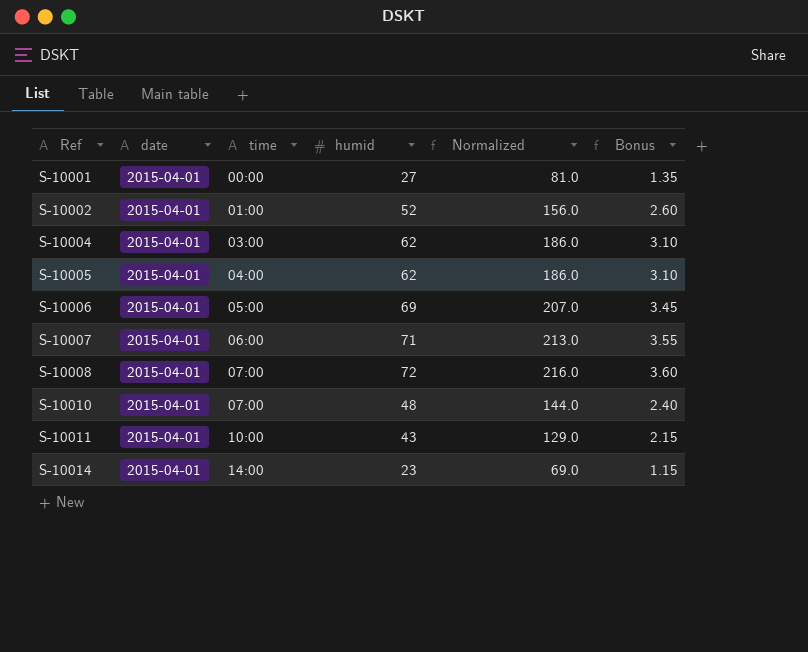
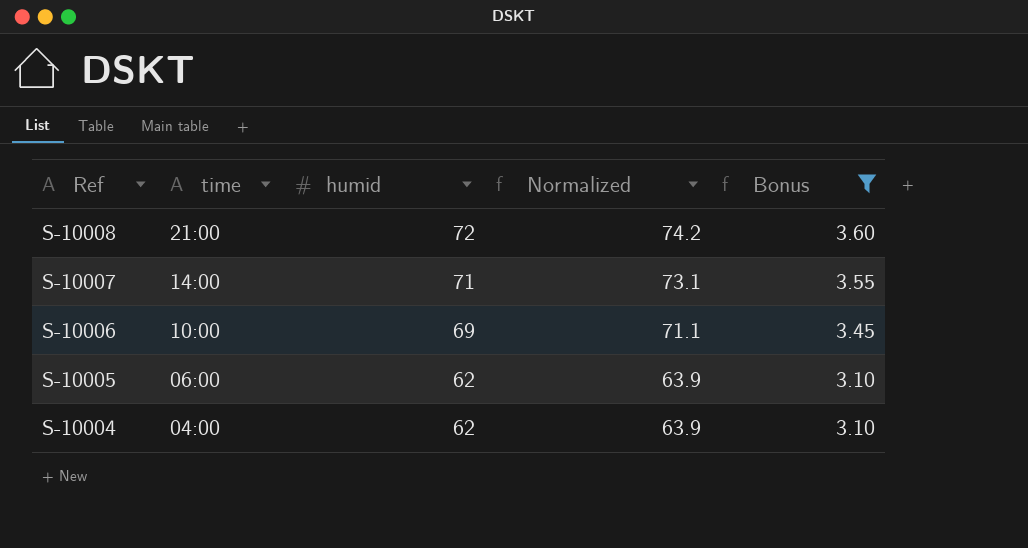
filter: none -> Bonus >= 3.10
row order: Ref ascending -> Ref descending
column date | position: 2 -> none
column Normalized | formula: [humid] * 3 -> [humid] * 1.03
S-10008 | time: 07:00 -> 21:00
S-10007 | time: 06:00 -> 14:00
S-10006 | time: 05:00 -> 10:00
S-10005 | time: 04:00 -> 06:00
S-10004 | time: 03:00 -> 04:00

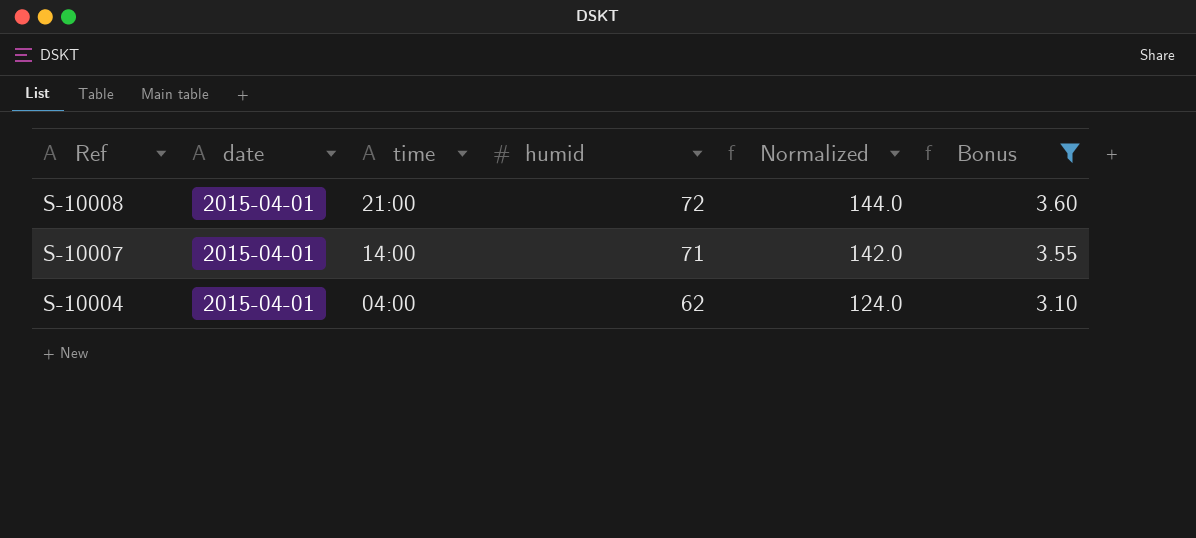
column date | position: none -> 2
column Normalized | formula: [humid] * 1.03 -> [humid] * 2
row S-10006: 10:00 | 69 | 71.1 | 3.45 -> none
row S-10005: 06:00 | 62 | 63.9 | 3.10 -> none

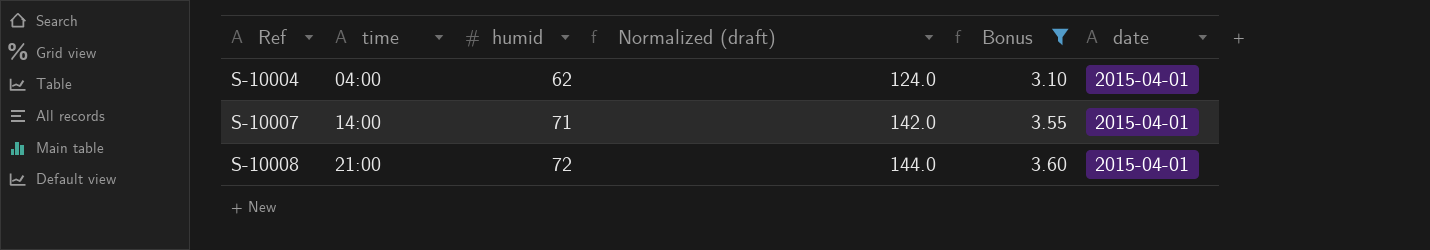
row order: Ref descending -> Ref ascending
column name: Normalized -> Normalized (draft)
column date | position: 2 -> 6

